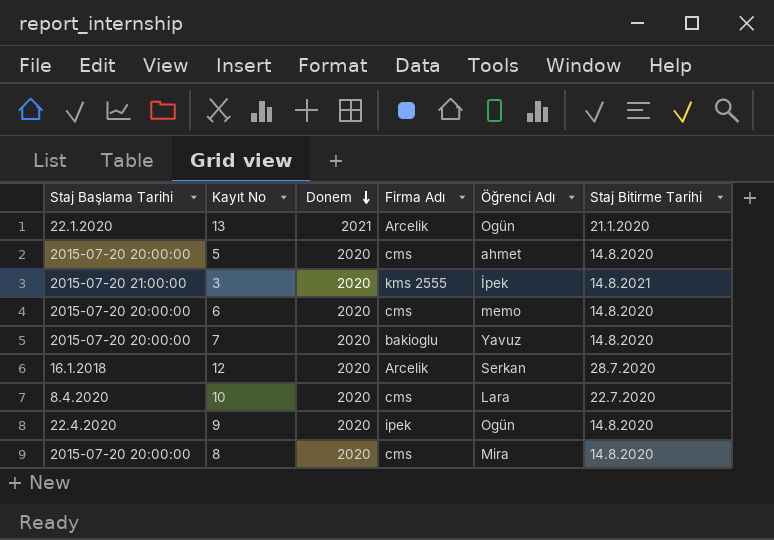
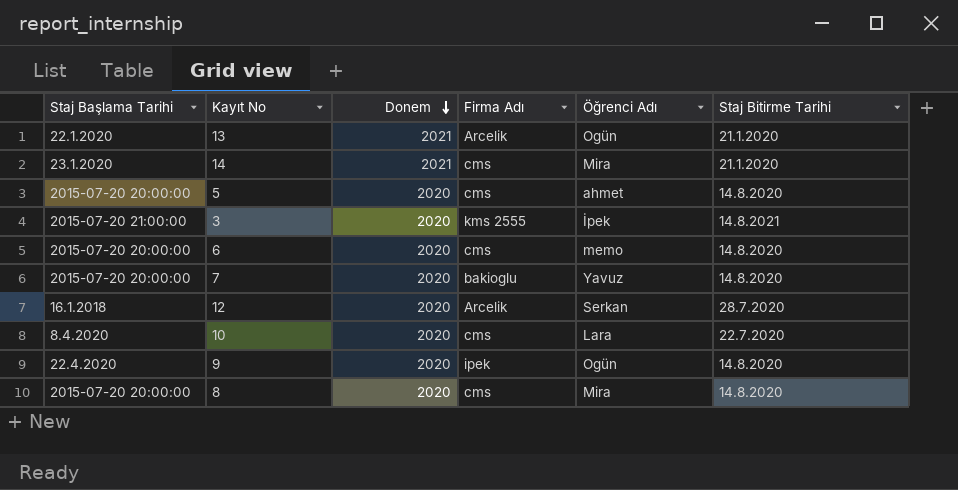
row 14: none -> 23.1.2020 | 2021 | cms | Mira | 21.1.2020

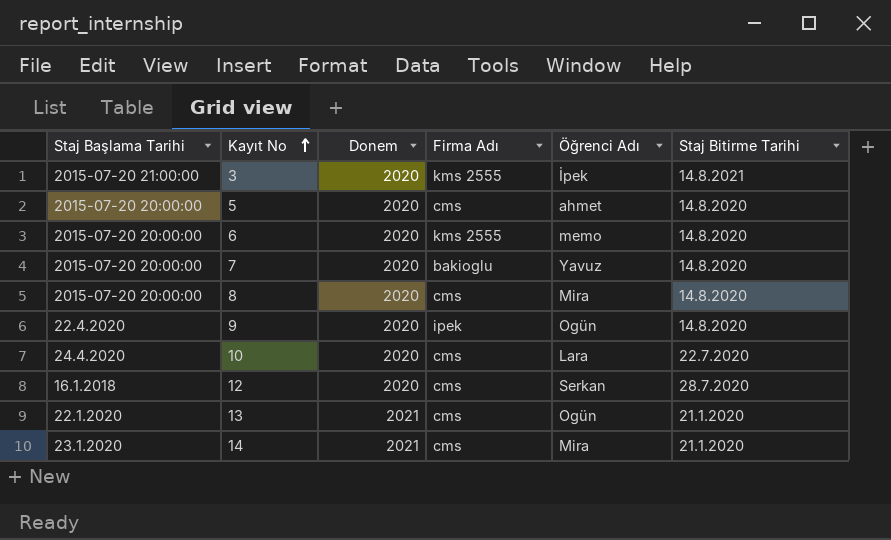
row order: Donem descending -> Kayıt No ascending
6 | Firma Adı: cms -> kms 2555
10 | Staj Başlama Tarihi: 8.4.2020 -> 24.4.2020
12 | Firma Adı: Arcelik -> cms
13 | Firma Adı: Arcelik -> cms

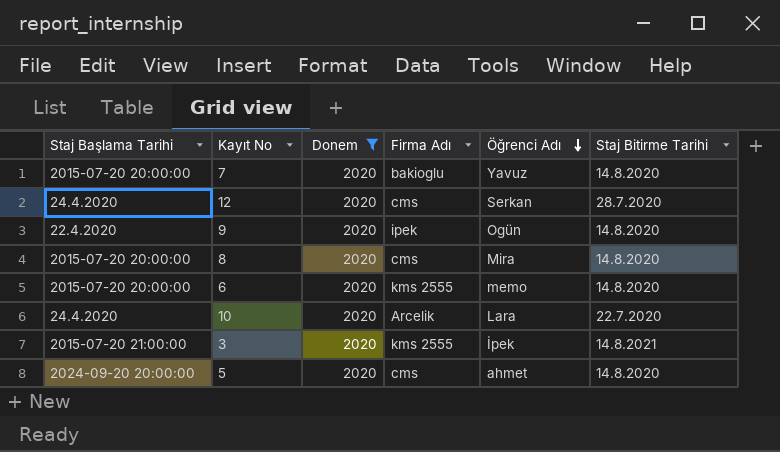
filter: none -> Donem = 2020
row order: Kayıt No ascending -> Öğrenci Adı descending
12 | Staj Başlama Tarihi: 16.1.2018 -> 24.4.2020
10 | Firma Adı: cms -> Arcelik
5 | Staj Başlama Tarihi: 2015-07-20 20:00:00 -> 2024-09-20 20:00:00

